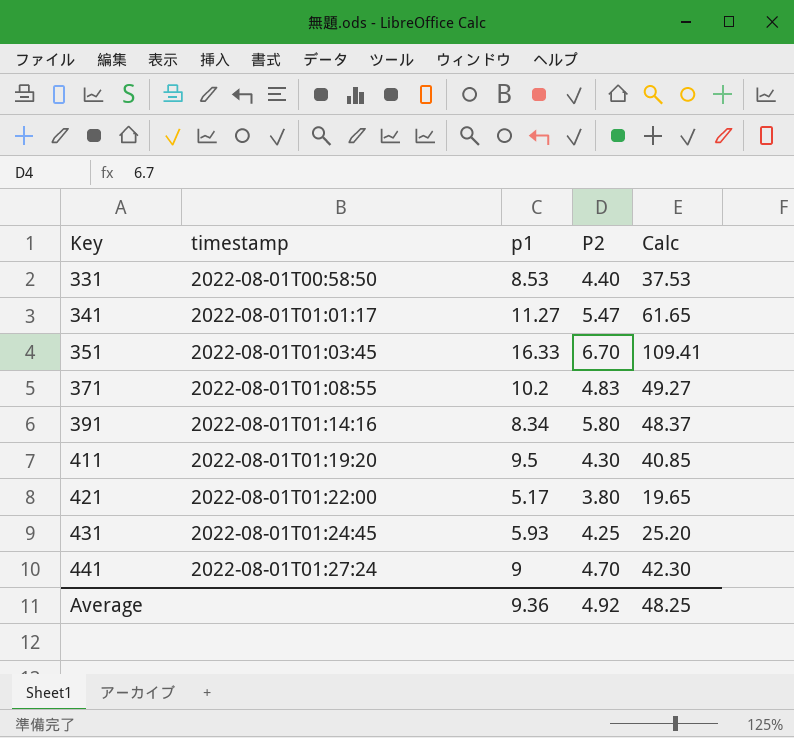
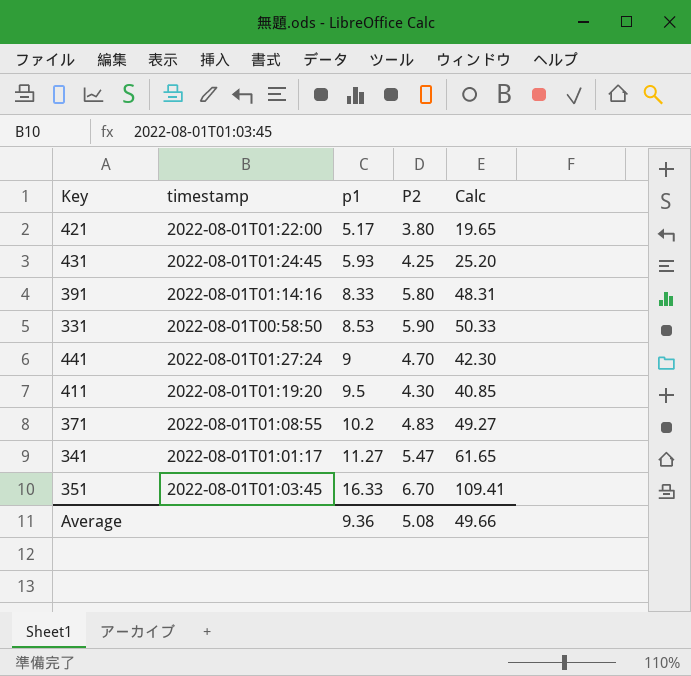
row order: Key ascending -> p1 ascending
391 | p1: 8.34 -> 8.33
391 | Calc: 48.37 -> 48.31
331 | P2: 4.40 -> 5.90
331 | Calc: 37.53 -> 50.33
Average | P2: 4.92 -> 5.08
Average | Calc: 48.25 -> 49.66

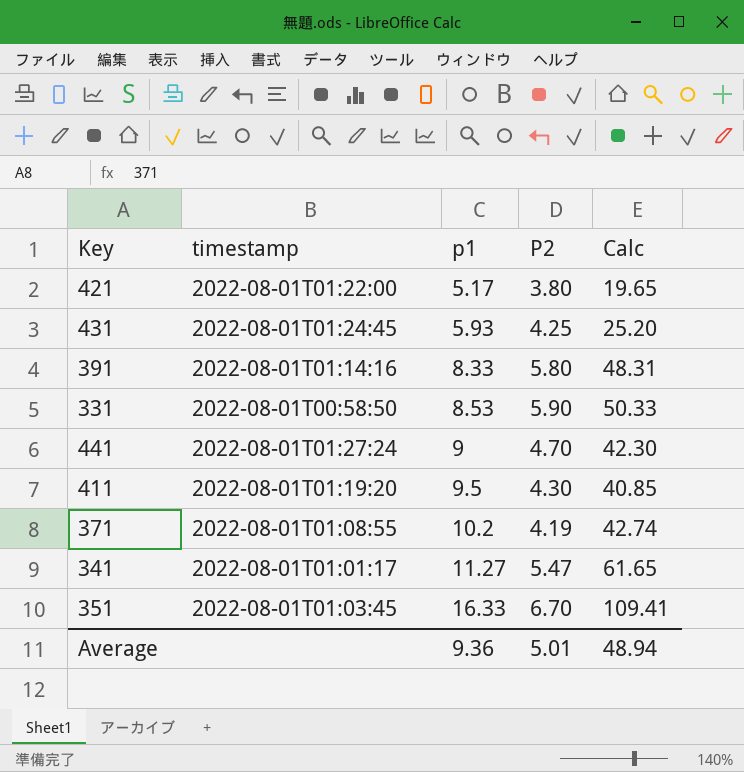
371 | P2: 4.83 -> 4.19
371 | Calc: 49.27 -> 42.74
Average | P2: 5.08 -> 5.01
Average | Calc: 49.66 -> 48.94

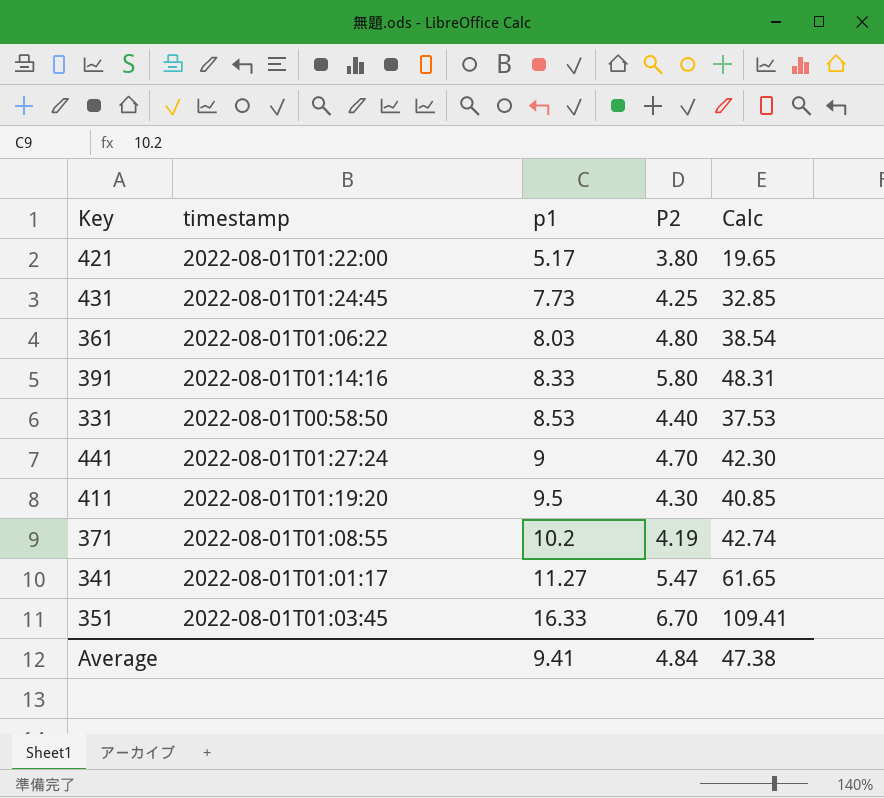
431 | p1: 5.93 -> 7.73
431 | Calc: 25.20 -> 32.85
row 361: none -> 2022-08-01T01:06:22 | 8.03 | 4.80 | 38.54
331 | P2: 5.90 -> 4.40
331 | Calc: 50.33 -> 37.53
Average | p1: 9.36 -> 9.41
Average | P2: 5.01 -> 4.84
Average | Calc: 48.94 -> 47.38

